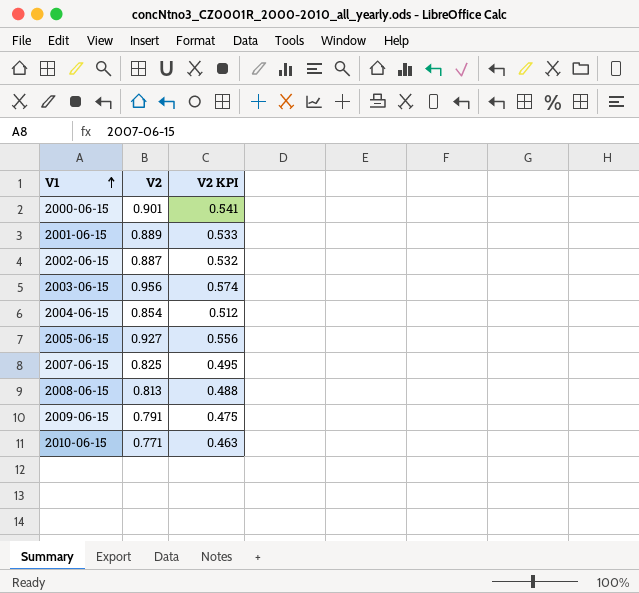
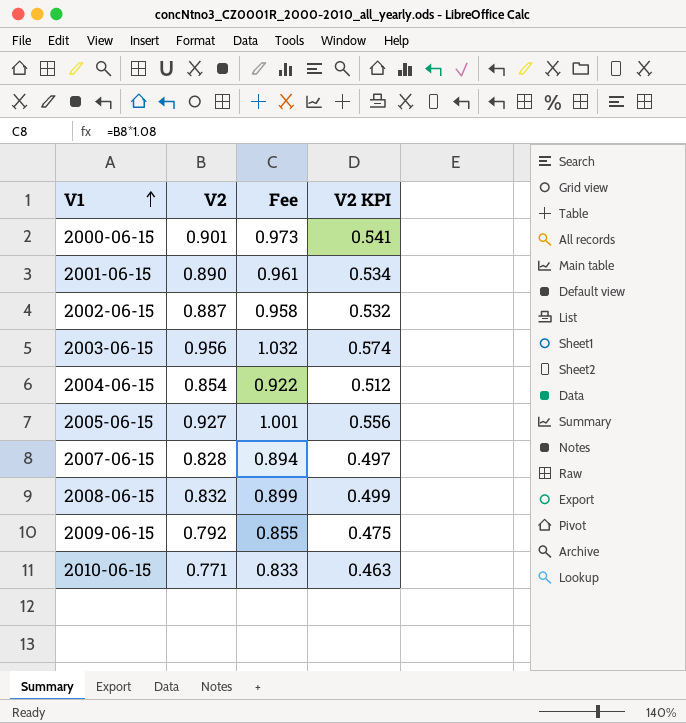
column Fee | formula: none -> [V2] * 1.08
2001-06-15 | V2: 0.889 -> 0.890
2001-06-15 | V2 KPI: 0.533 -> 0.534
2007-06-15 | V2: 0.825 -> 0.828
2007-06-15 | V2 KPI: 0.495 -> 0.497
2008-06-15 | V2: 0.813 -> 0.832
2008-06-15 | V2 KPI: 0.488 -> 0.499
2009-06-15 | V2: 0.791 -> 0.792

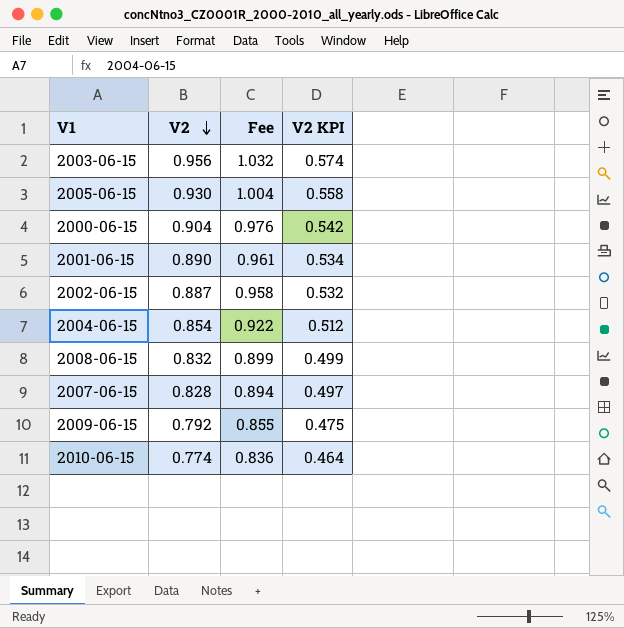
row order: V1 ascending -> V2 descending
2005-06-15 | V2: 0.927 -> 0.930
2005-06-15 | Fee: 1.001 -> 1.004
2005-06-15 | V2 KPI: 0.556 -> 0.558
2000-06-15 | V2: 0.901 -> 0.904
2000-06-15 | Fee: 0.973 -> 0.976
2000-06-15 | V2 KPI: 0.541 -> 0.542
2010-06-15 | V2: 0.771 -> 0.774
2010-06-15 | Fee: 0.833 -> 0.836
2010-06-15 | V2 KPI: 0.463 -> 0.464

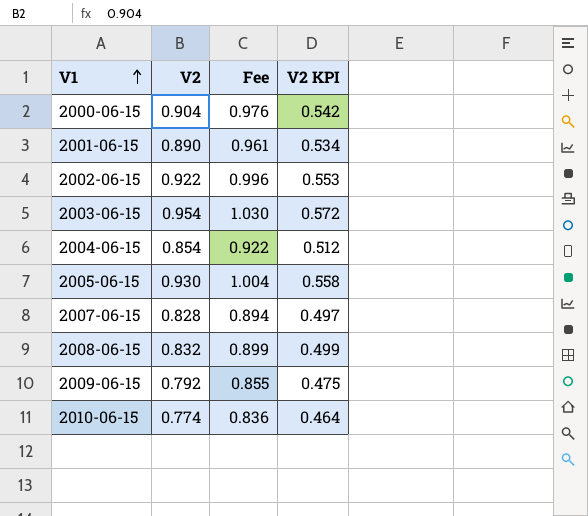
row order: V2 descending -> V1 ascending
2002-06-15 | V2: 0.887 -> 0.922
2002-06-15 | Fee: 0.958 -> 0.996
2002-06-15 | V2 KPI: 0.532 -> 0.553
2003-06-15 | V2: 0.956 -> 0.954
2003-06-15 | Fee: 1.032 -> 1.030
2003-06-15 | V2 KPI: 0.574 -> 0.572

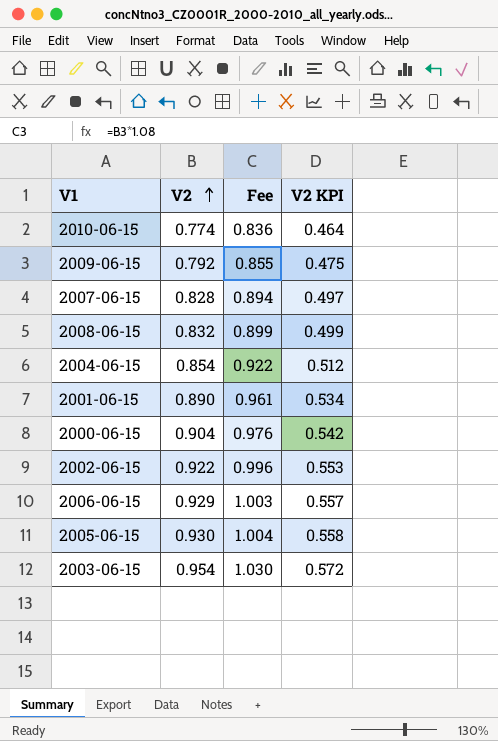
row order: V1 ascending -> V2 ascending
row 2006-06-15: none -> 0.929 | 1.003 | 0.557

